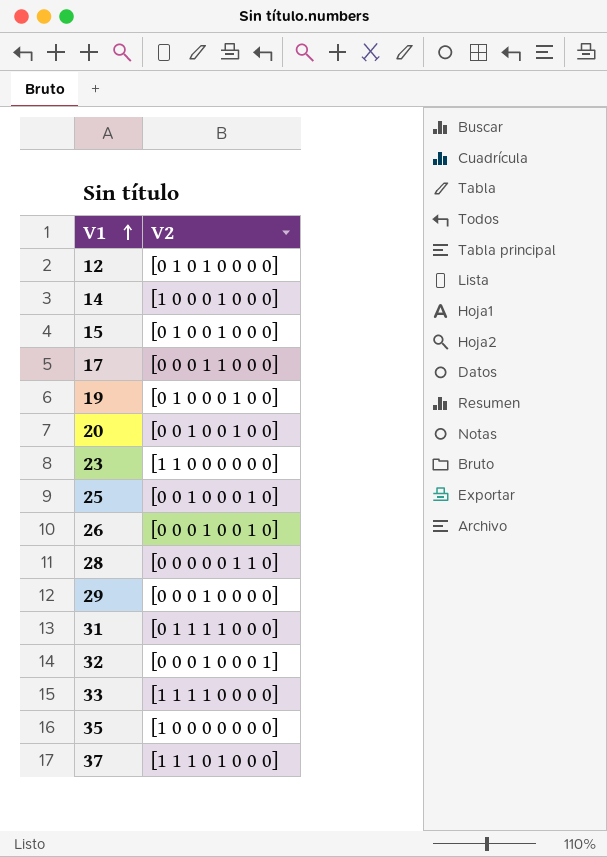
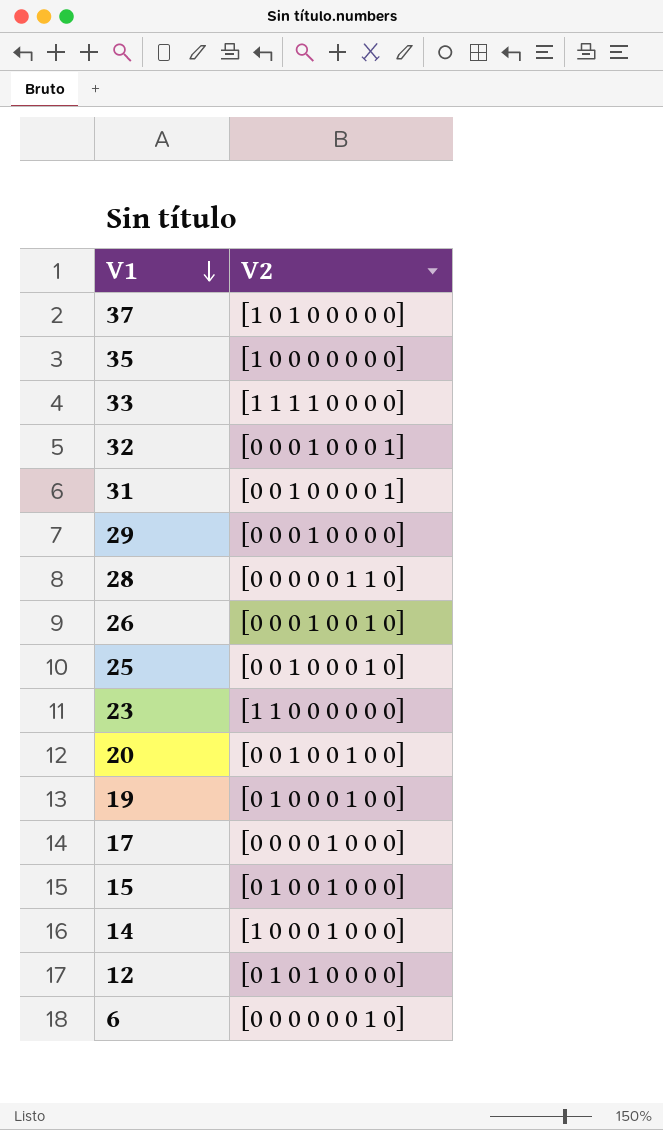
row order: V1 ascending -> V1 descending
37 | V2: [1 1 1 0 1 0 0 0] -> [1 0 1 0 0 0 0 0]
31 | V2: [0 1 1 1 1 0 0 0] -> [0 0 1 0 0 0 0 1]
17 | V2: [0 0 0 1 1 0 0 0] -> [0 0 0 0 1 0 0 0]
row 6: none -> [0 0 0 0 0 0 1 0]

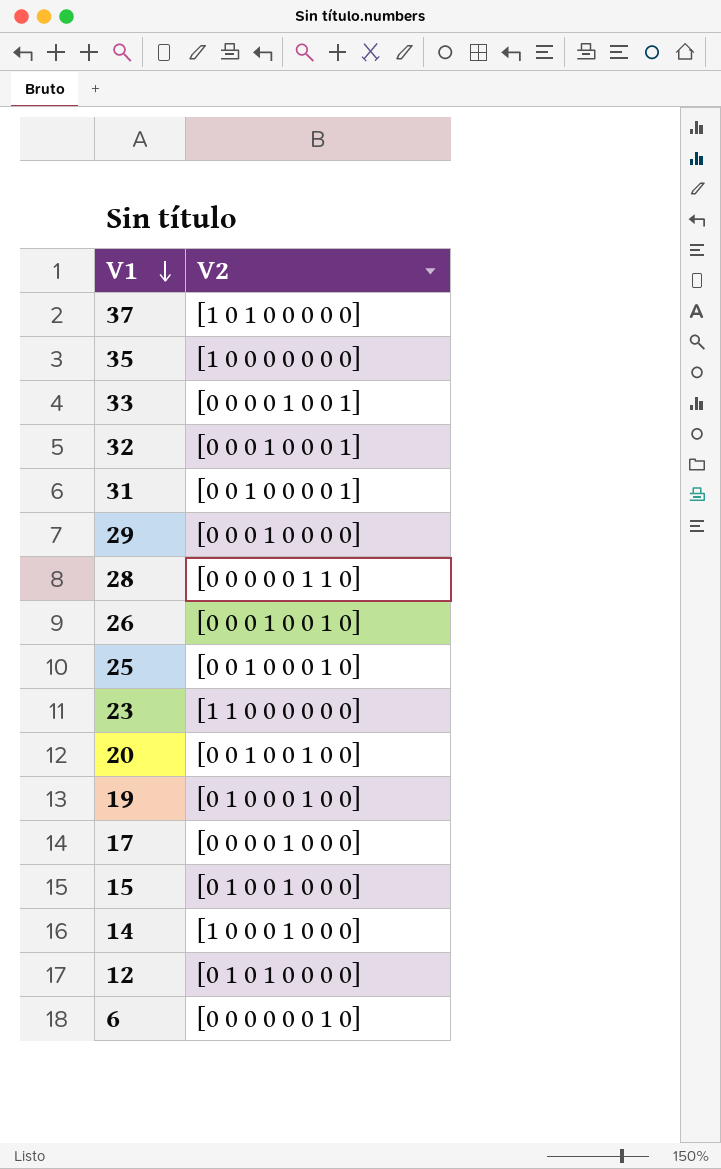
33 | V2: [1 1 1 1 0 0 0 0] -> [0 0 0 0 1 0 0 1]

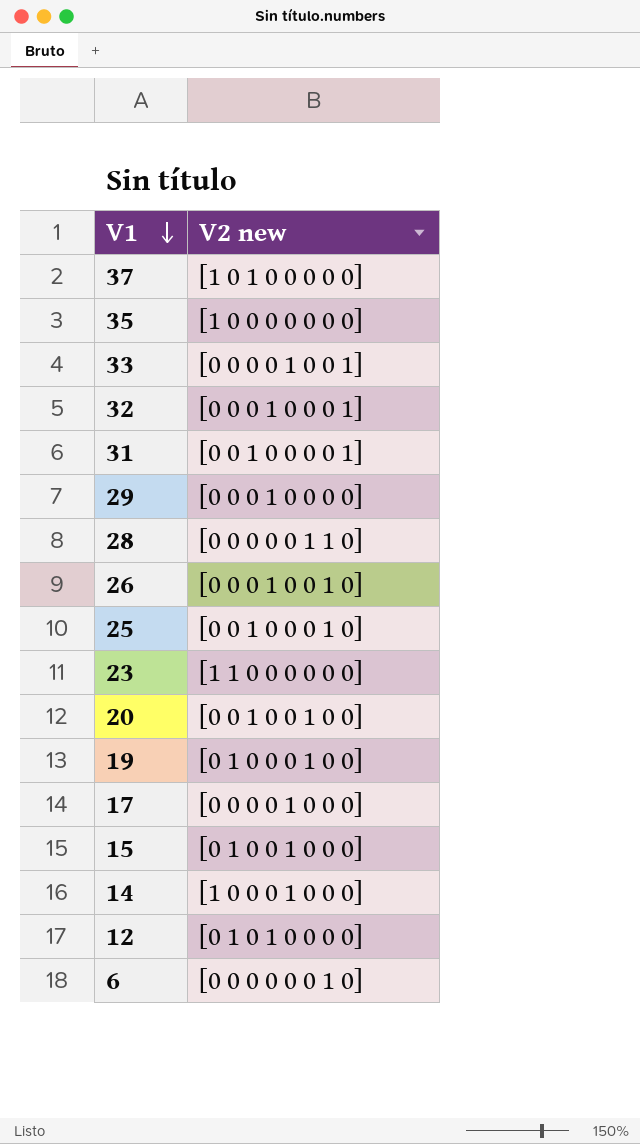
column name: V2 -> V2 new

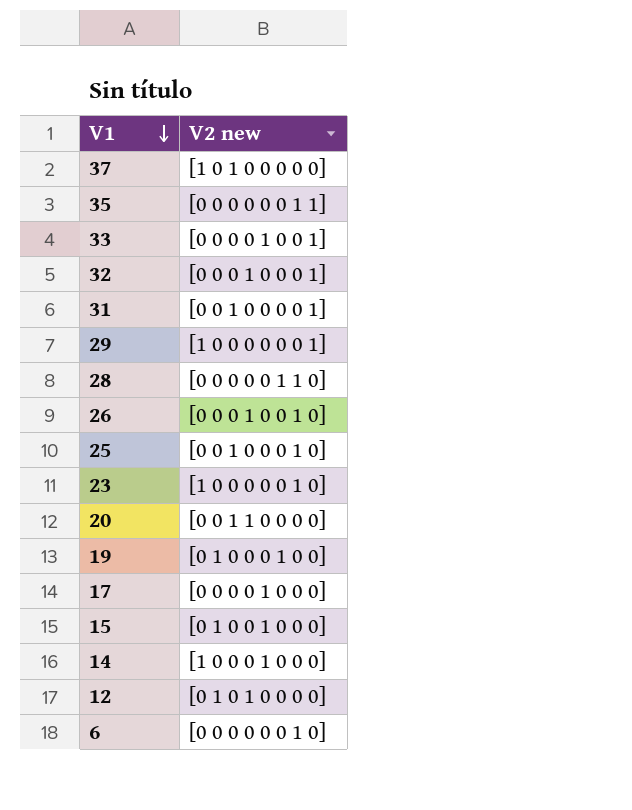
35 | V2 new: [1 0 0 0 0 0 0 0] -> [0 0 0 0 0 0 1 1]
29 | V2 new: [0 0 0 1 0 0 0 0] -> [1 0 0 0 0 0 0 1]
23 | V2 new: [1 1 0 0 0 0 0 0] -> [1 0 0 0 0 0 1 0]
20 | V2 new: [0 0 1 0 0 1 0 0] -> [0 0 1 1 0 0 0 0]

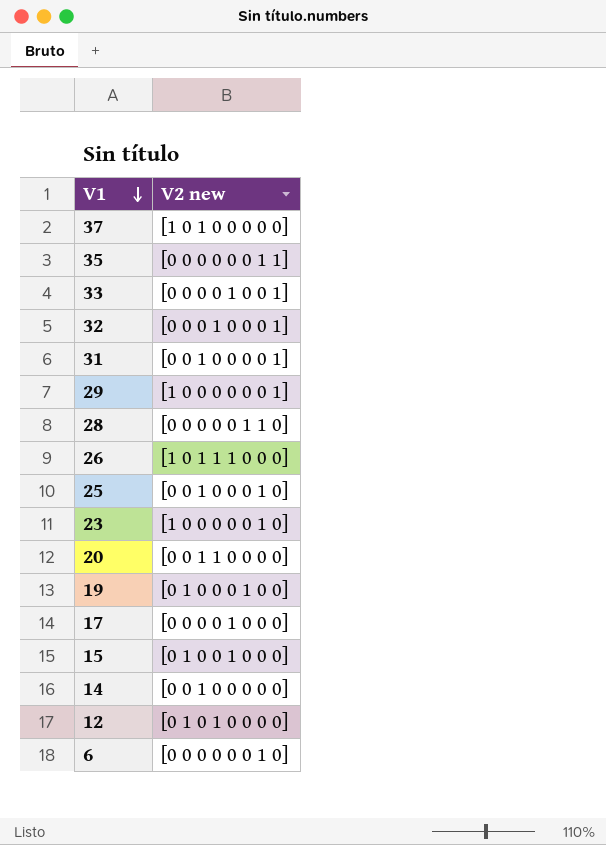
26 | V2 new: [0 0 0 1 0 0 1 0] -> [1 0 1 1 1 0 0 0]
14 | V2 new: [1 0 0 0 1 0 0 0] -> [0 0 1 0 0 0 0 0]

